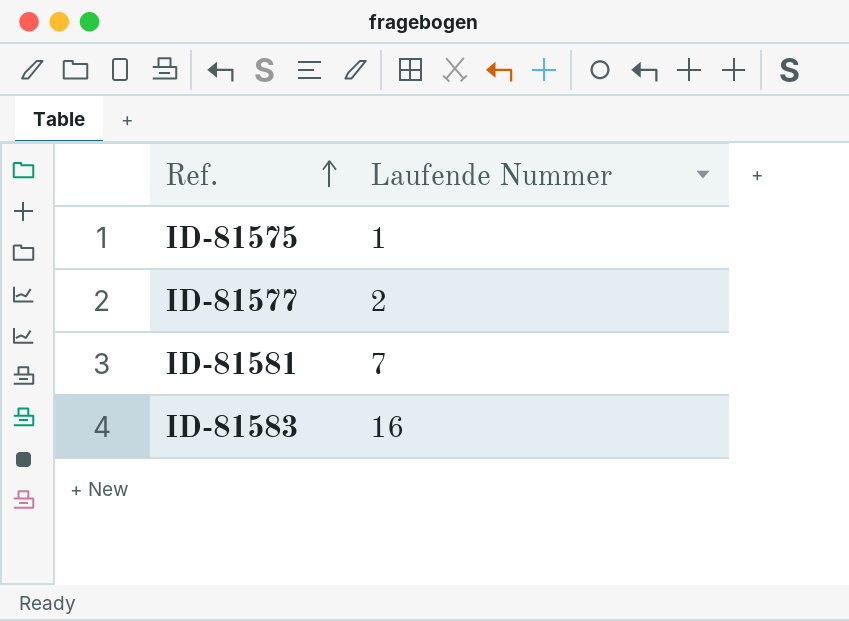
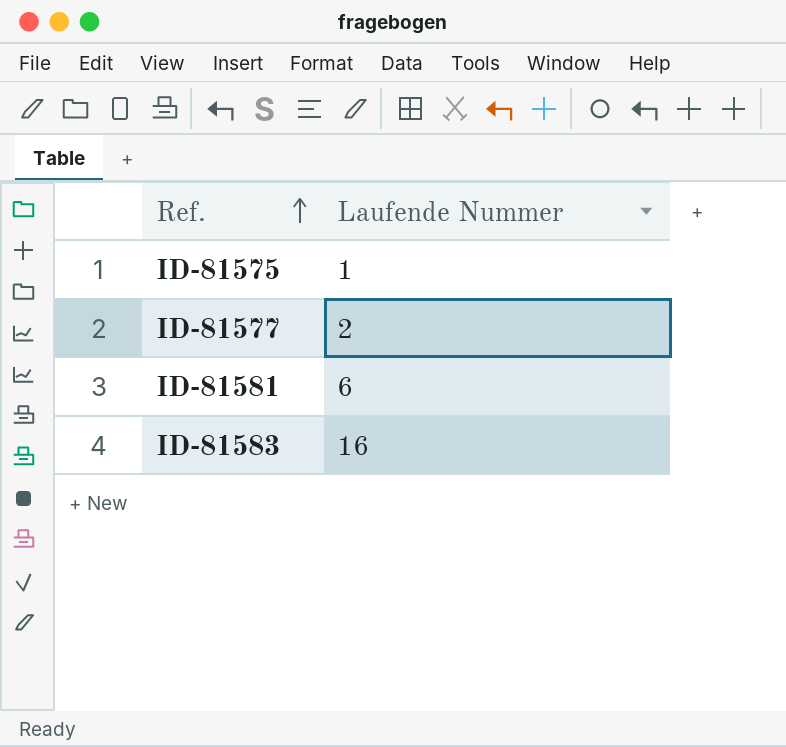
ID-81581 | Laufende Nummer: 7 -> 6

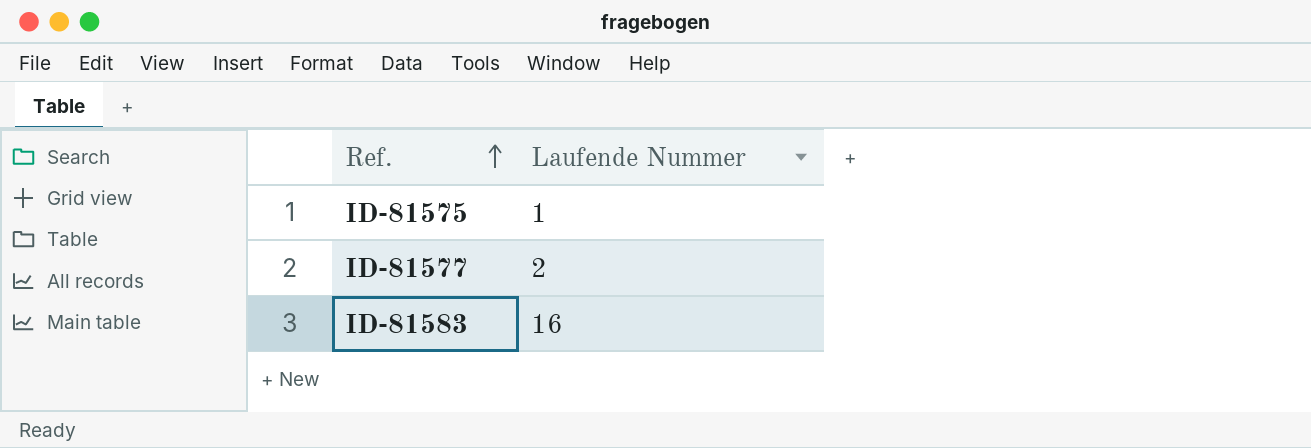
row ID-81581: 6 -> none

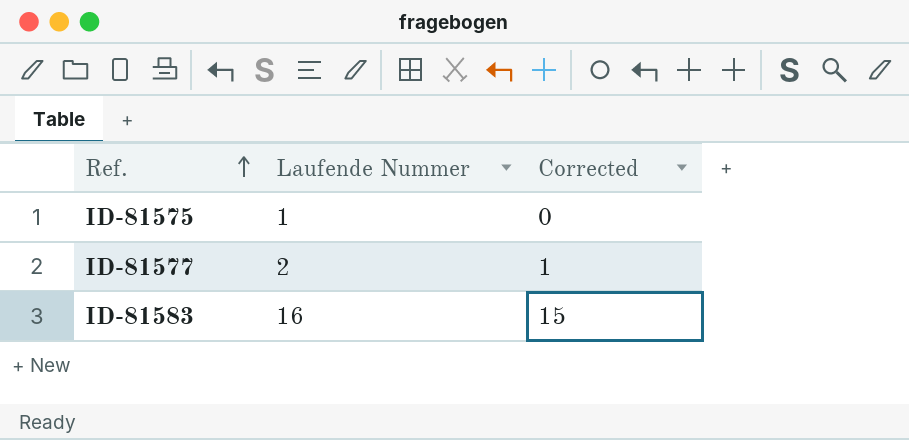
column Corrected | formula: none -> [Laufende Nummer] - 1

